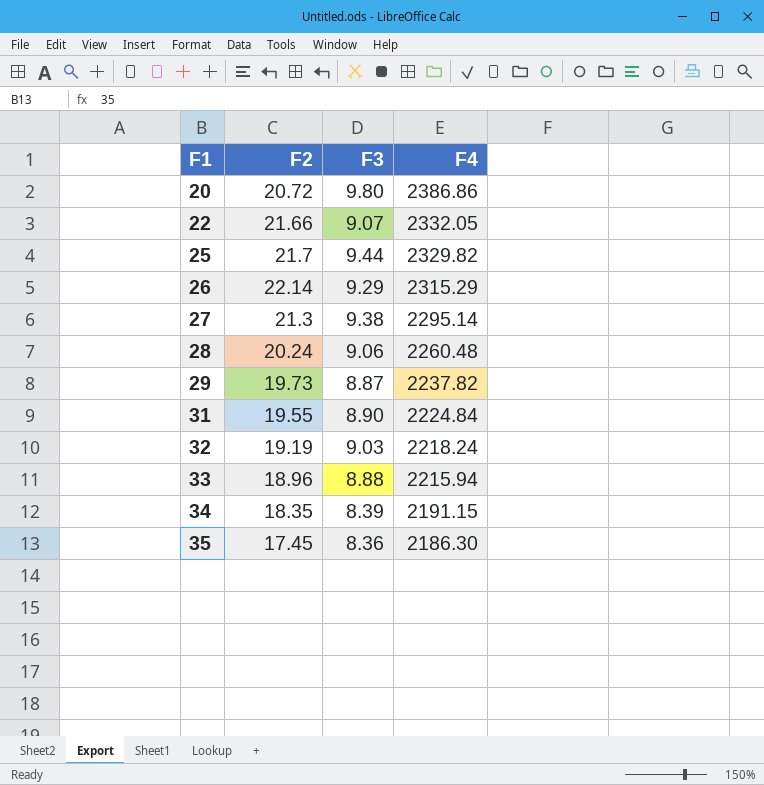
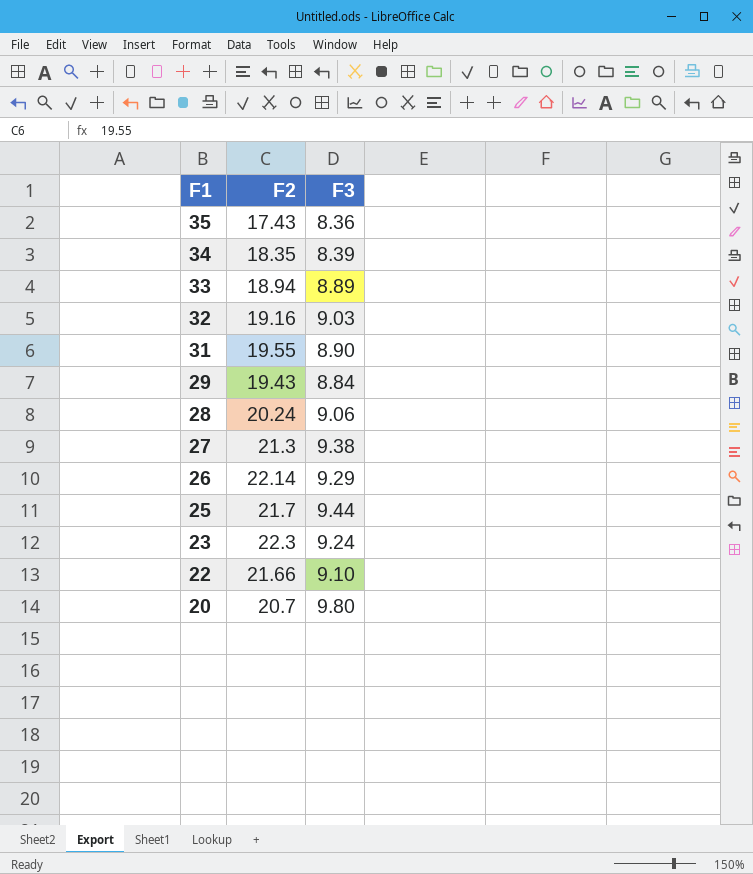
row order: F1 ascending -> F1 descending
column F4 | position: 4 -> none
35 | F2: 17.45 -> 17.43
33 | F2: 18.96 -> 18.94
33 | F3: 8.88 -> 8.89
32 | F2: 19.19 -> 19.16
29 | F2: 19.73 -> 19.43
29 | F3: 8.87 -> 8.84
row 23: none -> 22.3 | 9.24
22 | F3: 9.07 -> 9.10
20 | F2: 20.72 -> 20.7

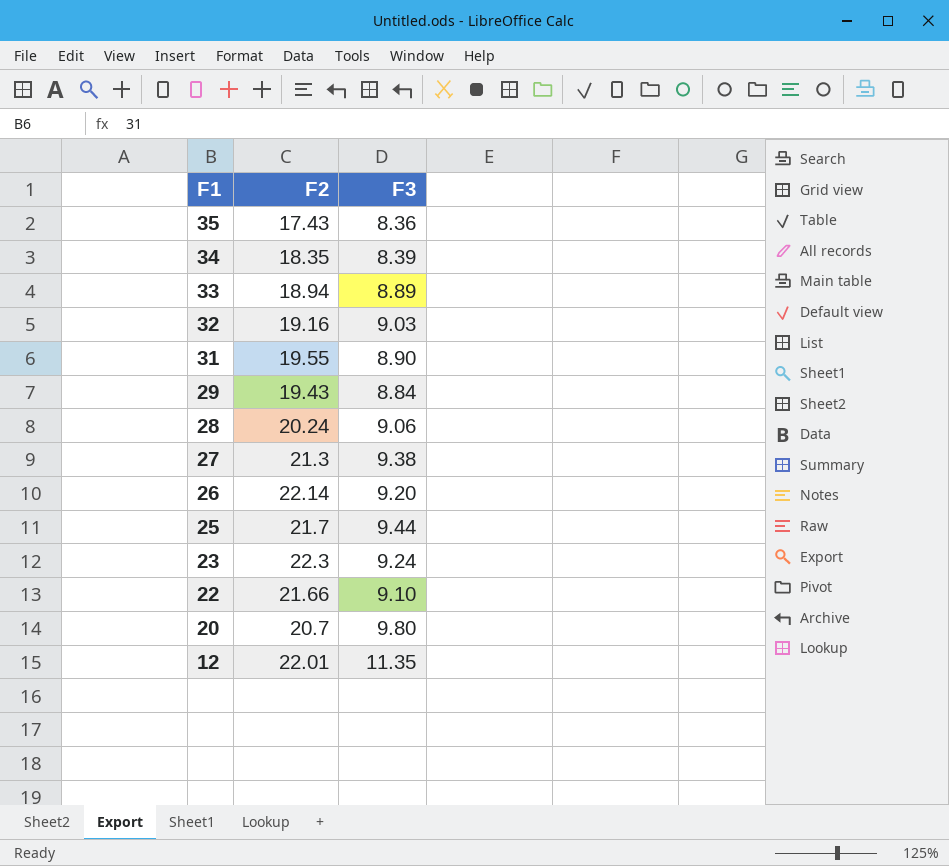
26 | F3: 9.29 -> 9.20
row 12: none -> 22.01 | 11.35

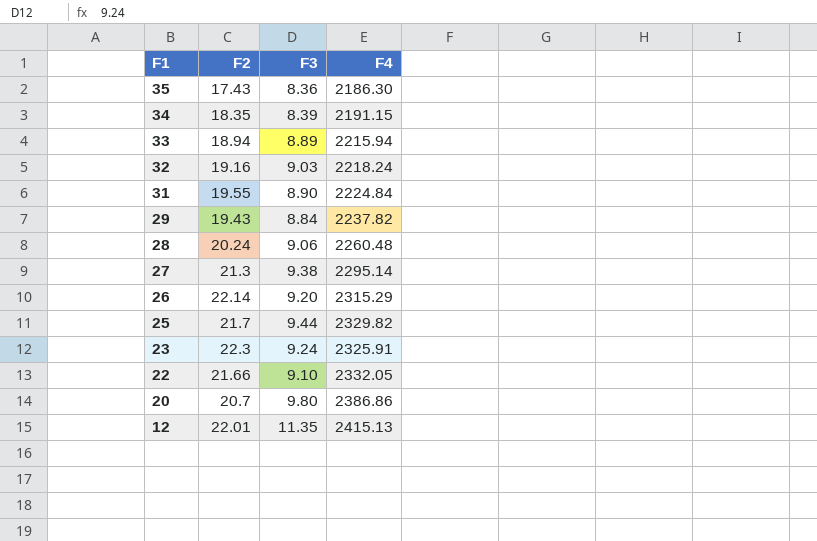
column F4 | position: none -> 4

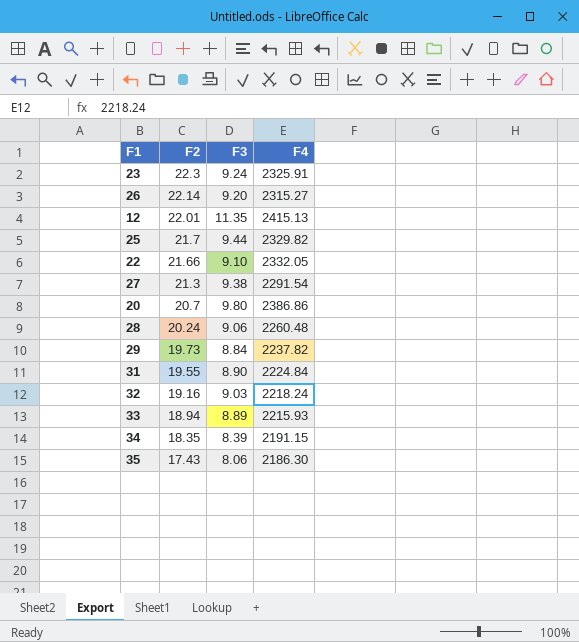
row order: F1 descending -> F2 descending
26 | F4: 2315.29 -> 2315.27
27 | F4: 2295.14 -> 2291.54
29 | F2: 19.43 -> 19.73
33 | F4: 2215.94 -> 2215.93
35 | F3: 8.36 -> 8.06

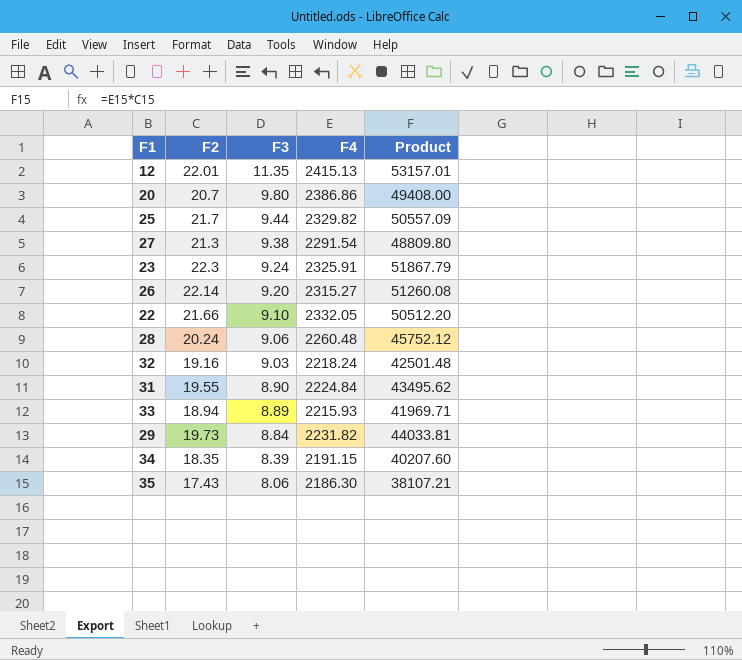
row order: F2 descending -> F3 descending
column Product | formula: none -> [F2] * [F4]
29 | F4: 2237.82 -> 2231.82

